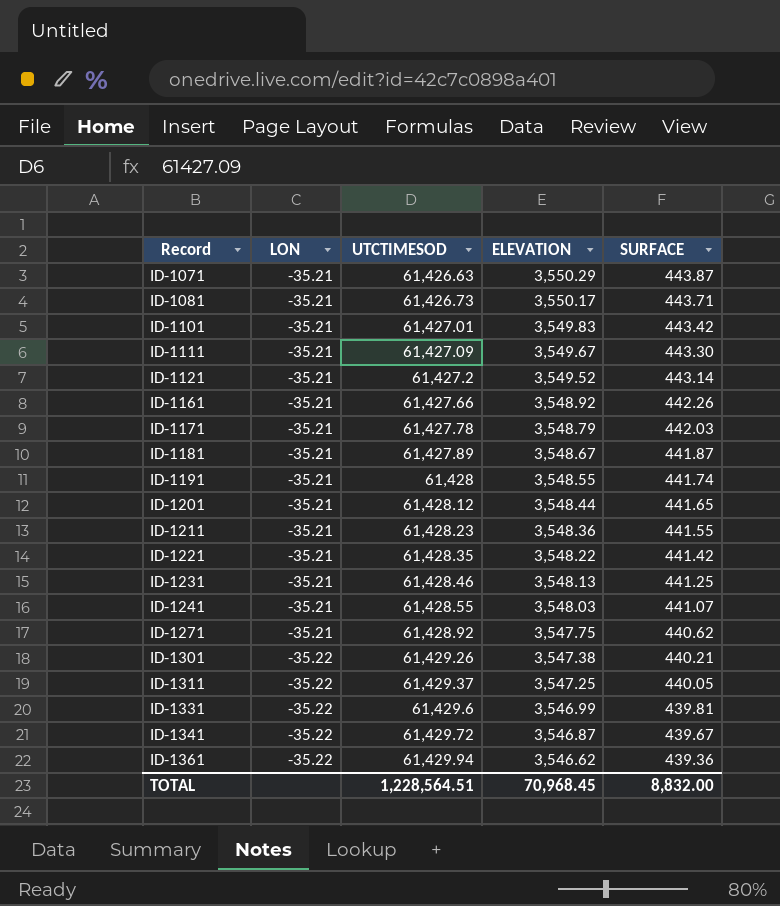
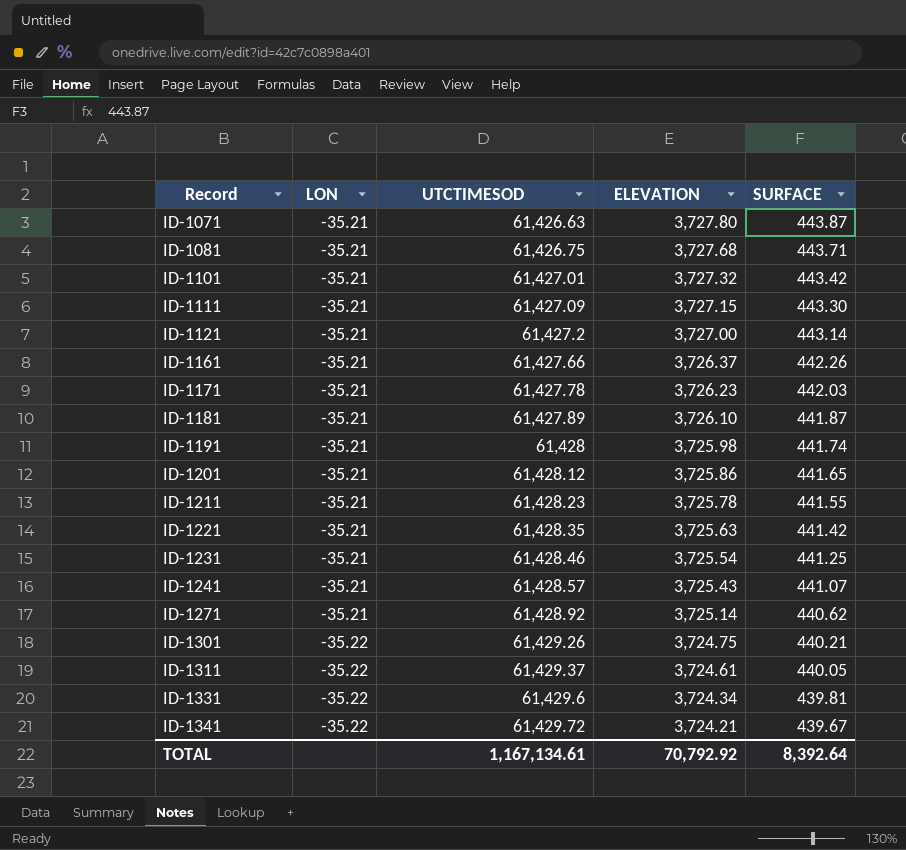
row ID-1361: -35.22 | 61,429.94 | 3,546.62 | 439.36 -> none
ID-1071 | ELEVATION: 3,550.29 -> 3,727.80
ID-1081 | UTCTIMESOD: 61,426.73 -> 61,426.75
ID-1081 | ELEVATION: 3,550.17 -> 3,727.68
ID-1101 | ELEVATION: 3,549.83 -> 3,727.32
ID-1111 | ELEVATION: 3,549.67 -> 3,727.15
ID-1121 | ELEVATION: 3,549.52 -> 3,727.00
ID-1161 | ELEVATION: 3,548.92 -> 3,726.37
ID-1171 | ELEVATION: 3,548.79 -> 3,726.23
ID-1181 | ELEVATION: 3,548.67 -> 3,726.10
ID-1191 | ELEVATION: 3,548.55 -> 3,725.98
ID-1201 | ELEVATION: 3,548.44 -> 3,725.86
ID-1211 | ELEVATION: 3,548.36 -> 3,725.78
ID-1221 | ELEVATION: 3,548.22 -> 3,725.63
ID-1231 | ELEVATION: 3,548.13 -> 3,725.54
ID-1241 | UTCTIMESOD: 61,428.55 -> 61,428.57
ID-1241 | ELEVATION: 3,548.03 -> 3,725.43
ID-1271 | ELEVATION: 3,547.75 -> 3,725.14
ID-1301 | ELEVATION: 3,547.38 -> 3,724.75
ID-1311 | ELEVATION: 3,547.25 -> 3,724.61
ID-1331 | ELEVATION: 3,546.99 -> 3,724.34
ID-1341 | ELEVATION: 3,546.87 -> 3,724.21
TOTAL | UTCTIMESOD: 1,228,564.51 -> 1,167,134.61
TOTAL | ELEVATION: 70,968.45 -> 70,792.92
TOTAL | SURFACE: 8,832.00 -> 8,392.64

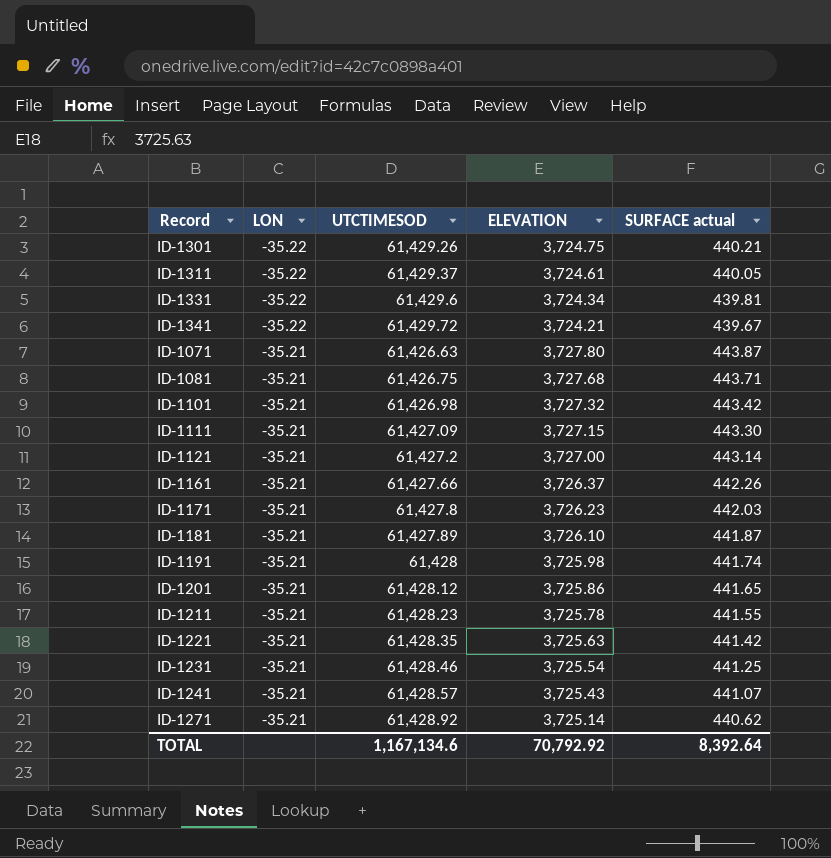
row order: Record ascending -> LON ascending
column name: SURFACE -> SURFACE actual
ID-1101 | UTCTIMESOD: 61,427.01 -> 61,426.98
ID-1171 | UTCTIMESOD: 61,427.78 -> 61,427.8
TOTAL | UTCTIMESOD: 1,167,134.61 -> 1,167,134.6

